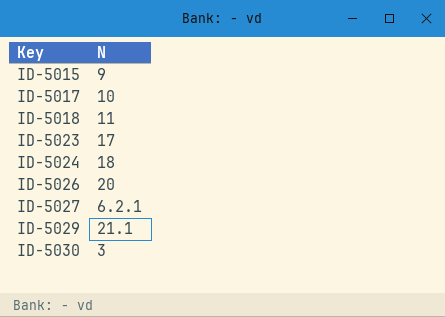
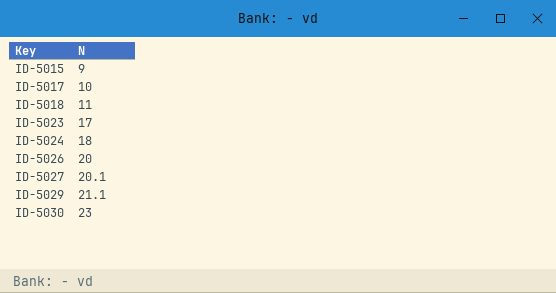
ID-5027 | N: 6.2.1 -> 20.1
ID-5030 | N: 3 -> 23

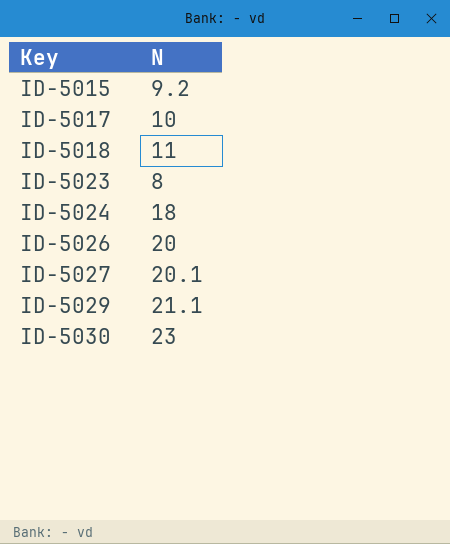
ID-5015 | N: 9 -> 9.2
ID-5023 | N: 17 -> 8

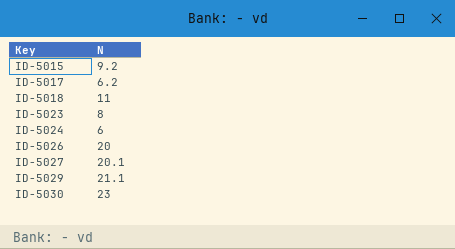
ID-5017 | N: 10 -> 6.2
ID-5024 | N: 18 -> 6

